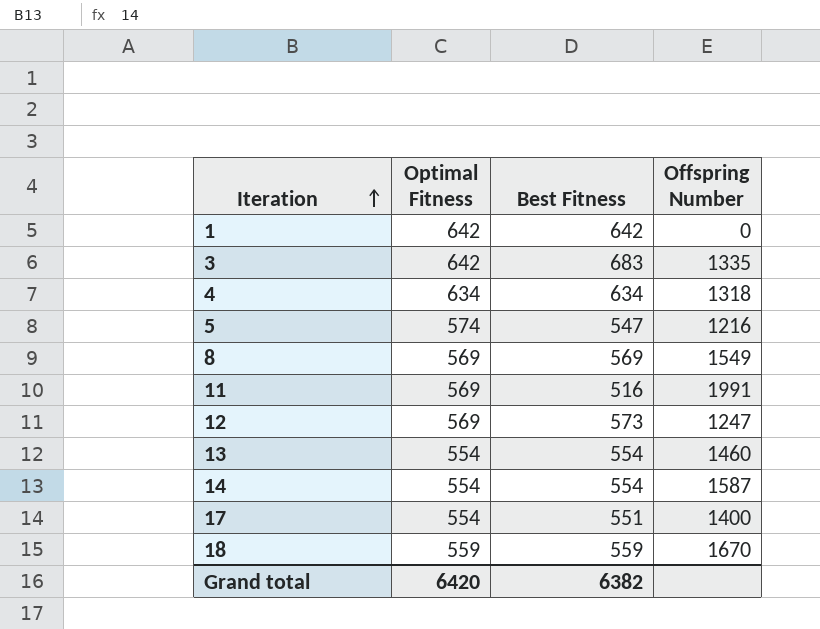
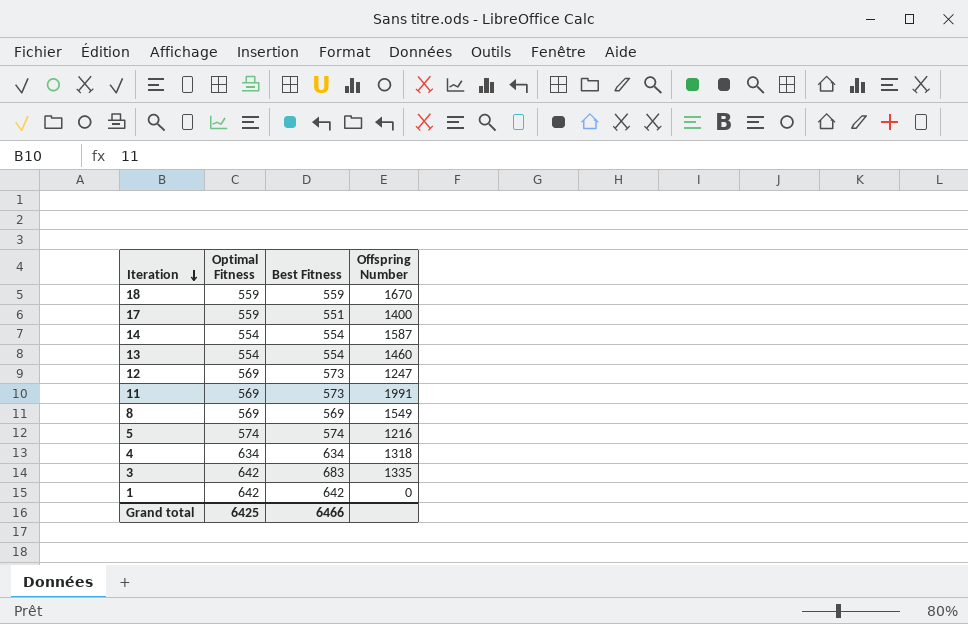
row order: Iteration ascending -> Iteration descending
17 | Optimal Fitness: 554 -> 559
11 | Best Fitness: 516 -> 573
5 | Best Fitness: 547 -> 574
Grand total | Optimal Fitness: 6420 -> 6425
Grand total | Best Fitness: 6382 -> 6466

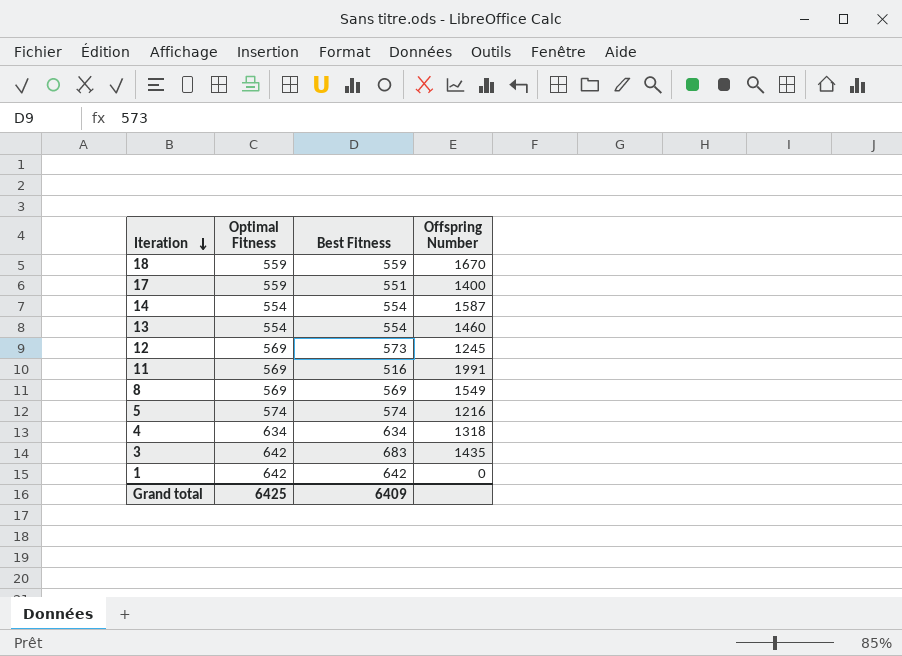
12 | Offspring Number: 1247 -> 1245
11 | Best Fitness: 573 -> 516
3 | Offspring Number: 1335 -> 1435
Grand total | Best Fitness: 6466 -> 6409

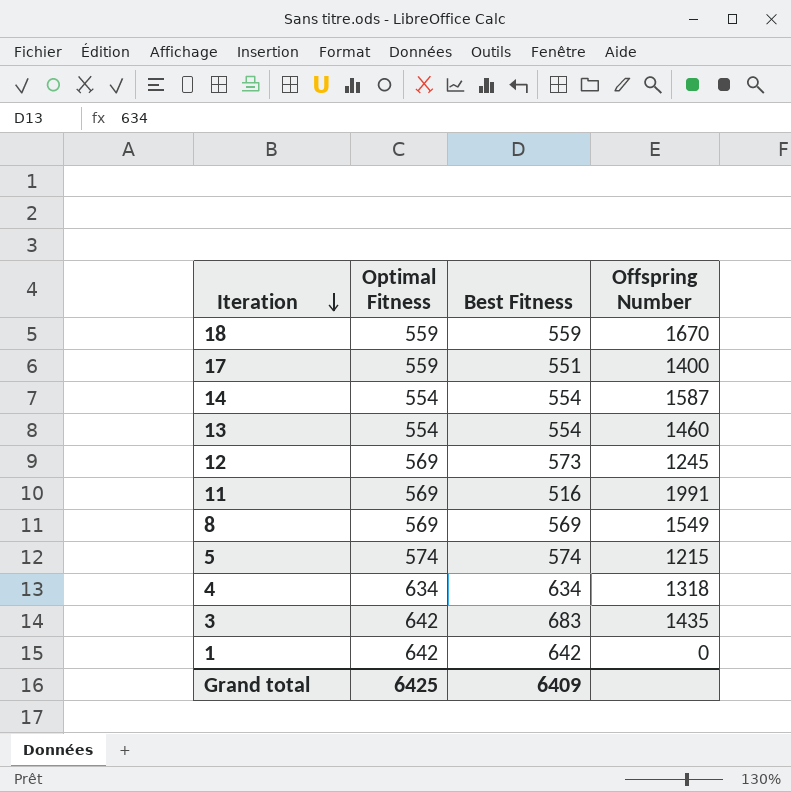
5 | Offspring Number: 1216 -> 1215

